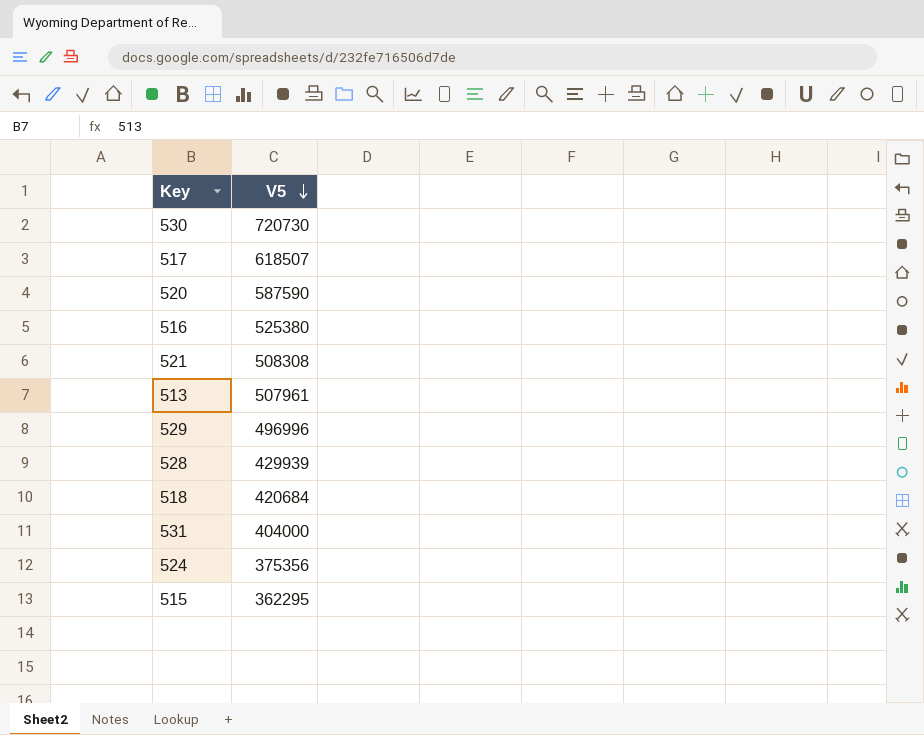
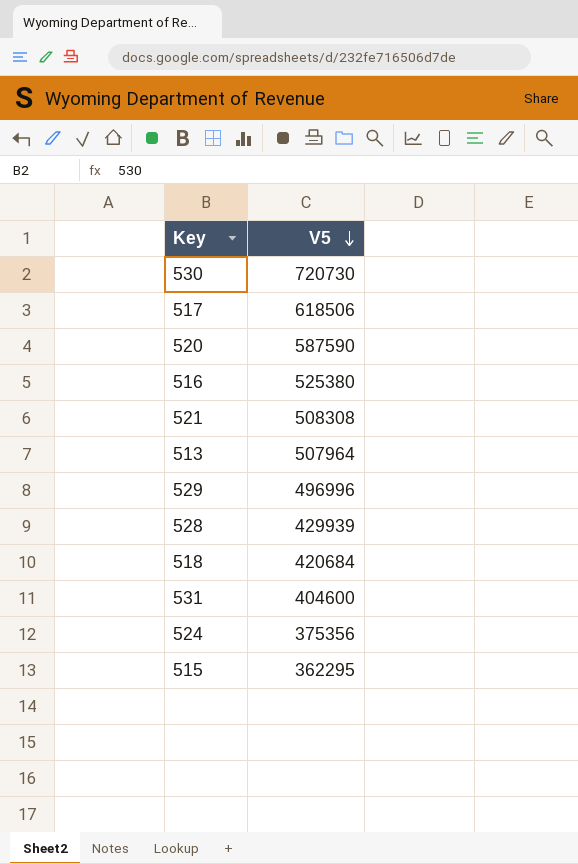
517 | V5: 618507 -> 618506
513 | V5: 507961 -> 507964
531 | V5: 404000 -> 404600

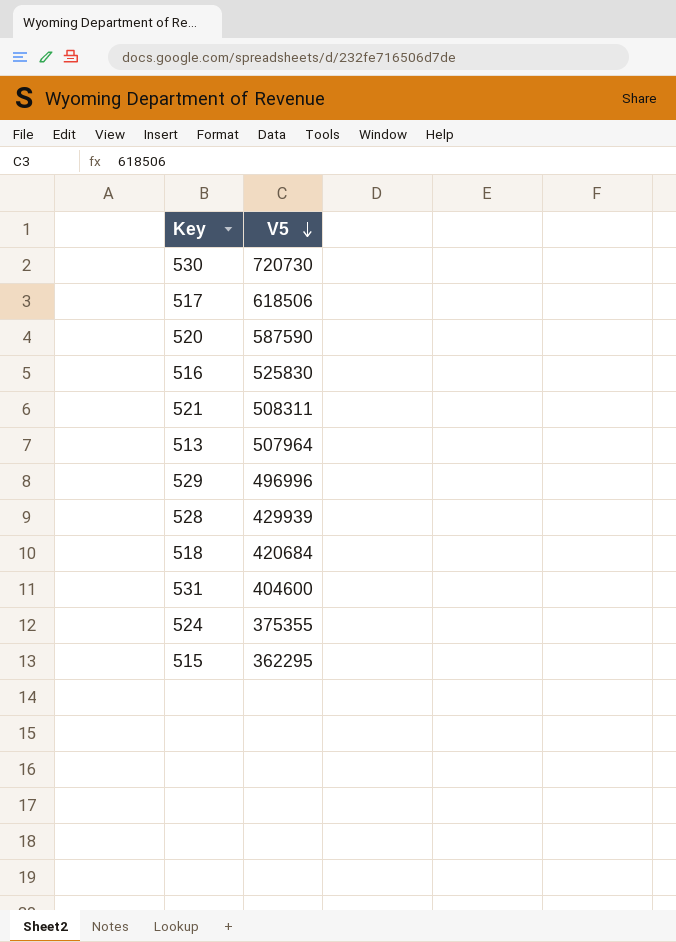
516 | V5: 525380 -> 525830
521 | V5: 508308 -> 508311
524 | V5: 375356 -> 375355

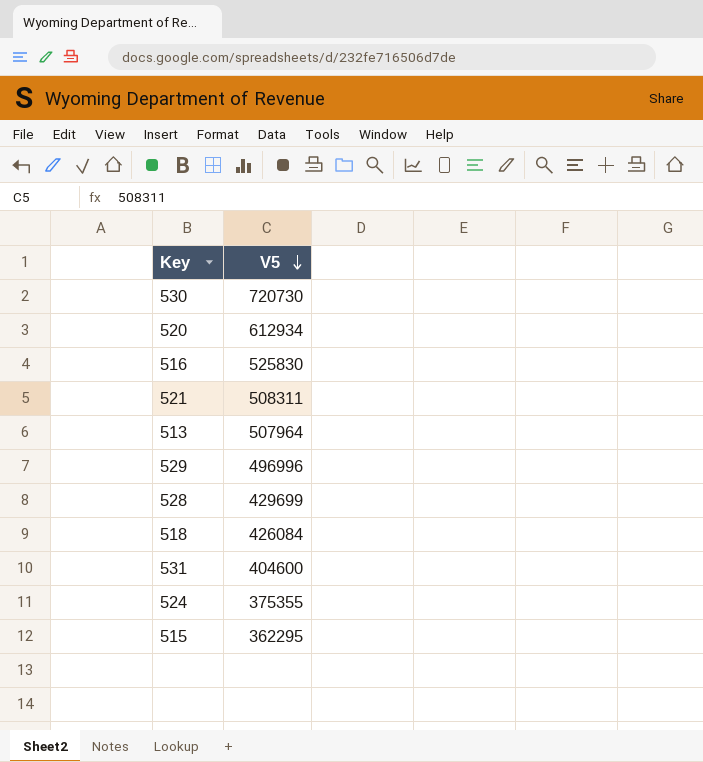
row 517: 618506 -> none
520 | V5: 587590 -> 612934
528 | V5: 429939 -> 429699
518 | V5: 420684 -> 426084

